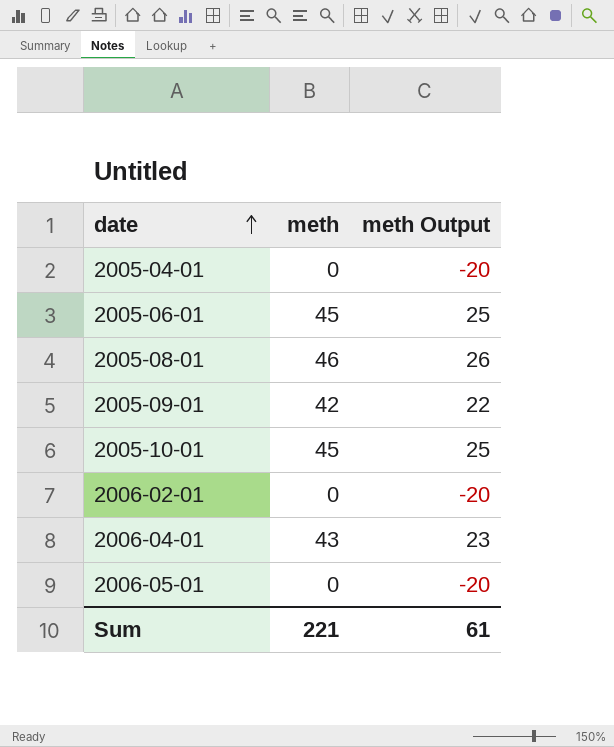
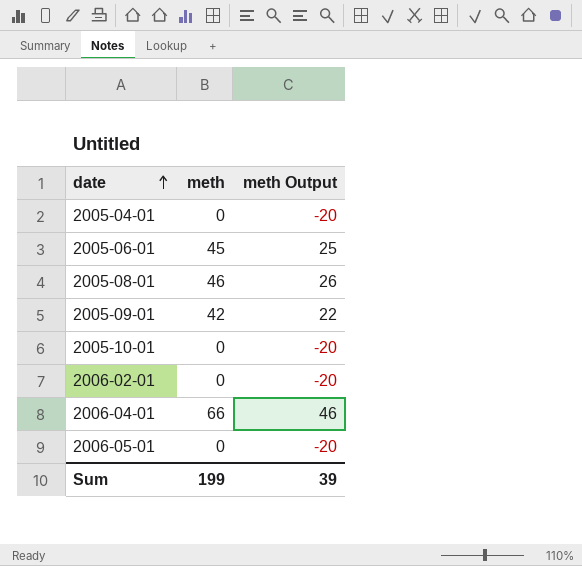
2005-10-01 | meth: 45 -> 0
2005-10-01 | meth Output: 25 -> -20
2006-04-01 | meth: 43 -> 66
2006-04-01 | meth Output: 23 -> 46
Sum | meth: 221 -> 199
Sum | meth Output: 61 -> 39

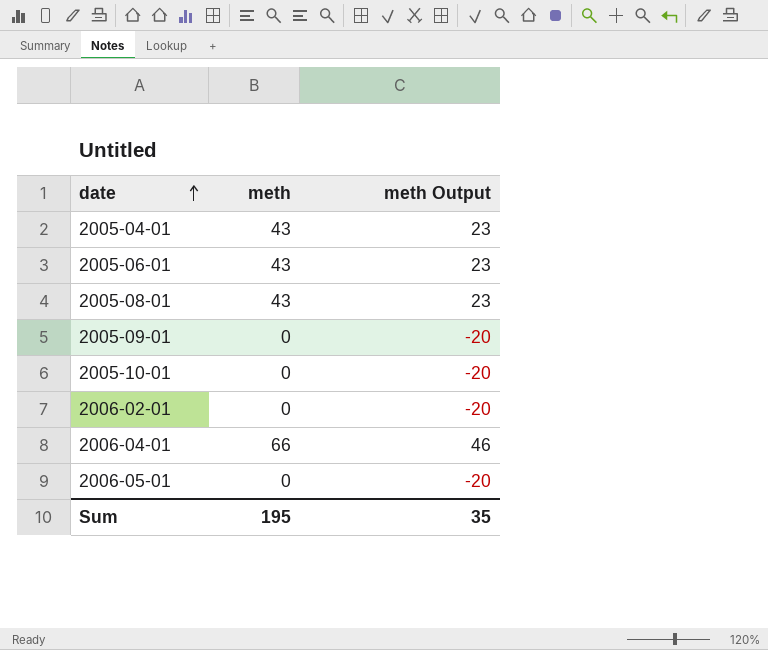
2005-04-01 | meth: 0 -> 43
2005-04-01 | meth Output: -20 -> 23
2005-06-01 | meth: 45 -> 43
2005-06-01 | meth Output: 25 -> 23
2005-08-01 | meth: 46 -> 43
2005-08-01 | meth Output: 26 -> 23
2005-09-01 | meth: 42 -> 0
2005-09-01 | meth Output: 22 -> -20
Sum | meth: 199 -> 195
Sum | meth Output: 39 -> 35

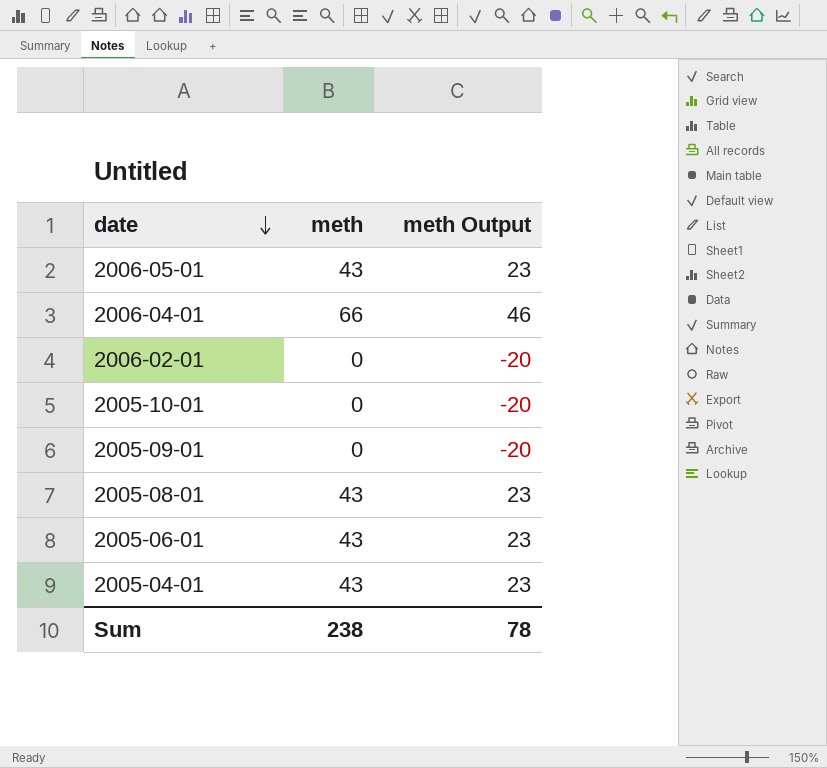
row order: date ascending -> date descending
2006-05-01 | meth: 0 -> 43
2006-05-01 | meth Output: -20 -> 23
Sum | meth: 195 -> 238
Sum | meth Output: 35 -> 78

